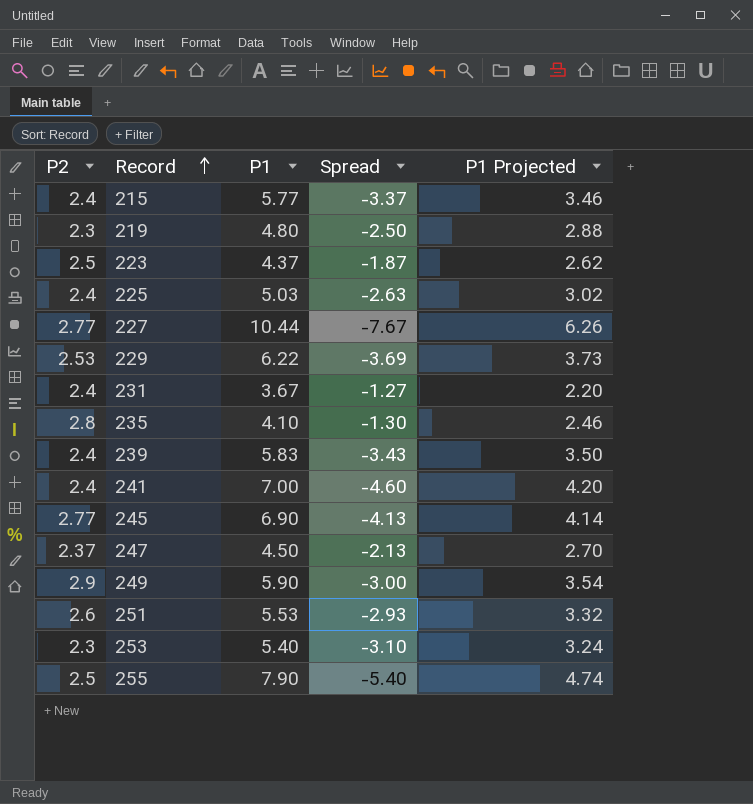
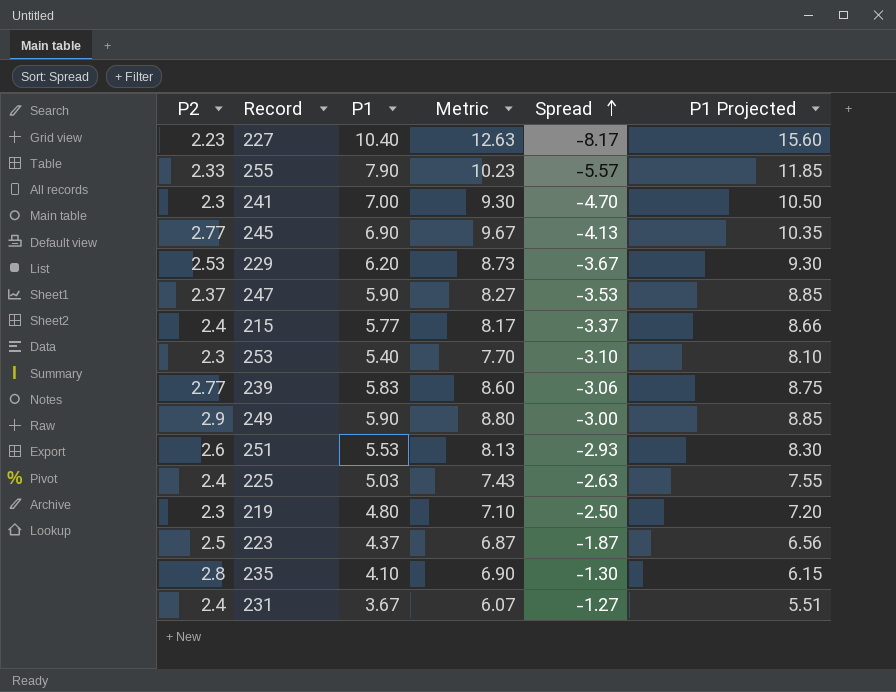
row order: Record ascending -> Spread ascending
column Metric | formula: none -> [P2] + [P1]
column P1 Projected | formula: [P1] * 0.6 -> [P1] * 1.5
227 | P2: 2.77 -> 2.23
227 | P1: 10.44 -> 10.40
227 | Spread: -7.67 -> -8.17
255 | P2: 2.5 -> 2.33
255 | Spread: -5.40 -> -5.57
241 | P2: 2.4 -> 2.3
241 | Spread: -4.60 -> -4.70
229 | P1: 6.22 -> 6.20
229 | Spread: -3.69 -> -3.67
247 | P1: 4.50 -> 5.90
247 | Spread: -2.13 -> -3.53
239 | P2: 2.4 -> 2.77
239 | Spread: -3.43 -> -3.06

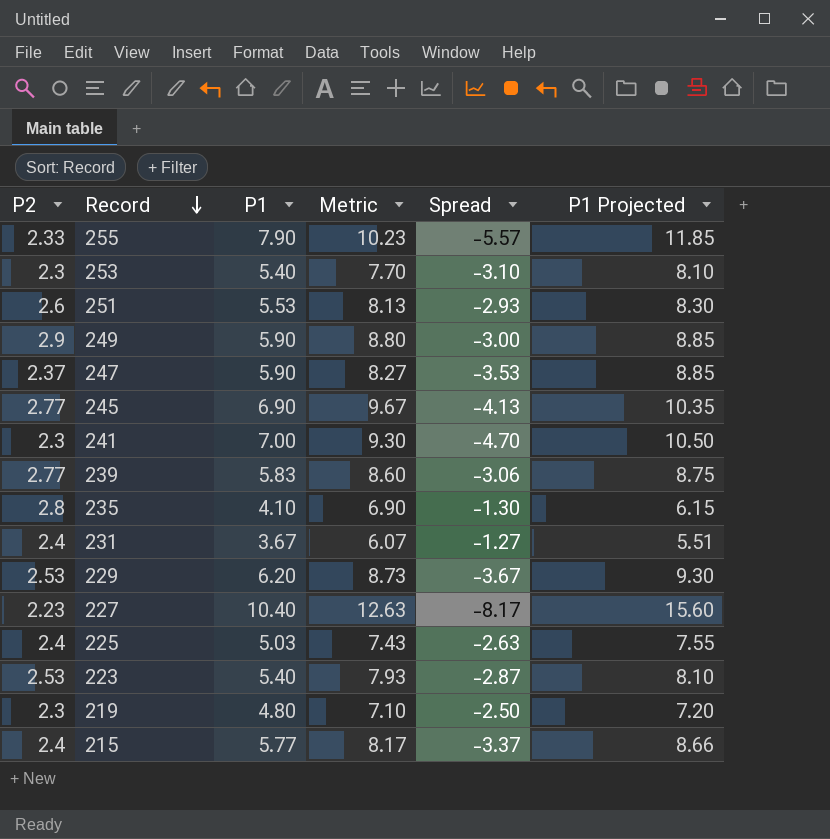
row order: Spread ascending -> Record descending
223 | P2: 2.5 -> 2.53
223 | P1: 4.37 -> 5.40
223 | Metric: 6.87 -> 7.93
223 | Spread: -1.87 -> -2.87
223 | P1 Projected: 6.56 -> 8.10

